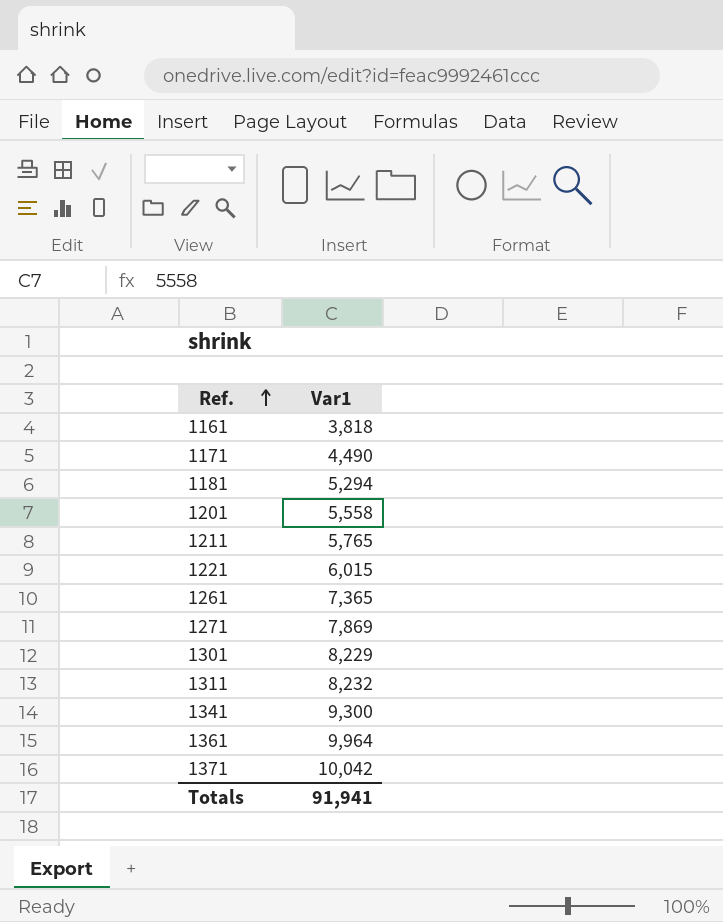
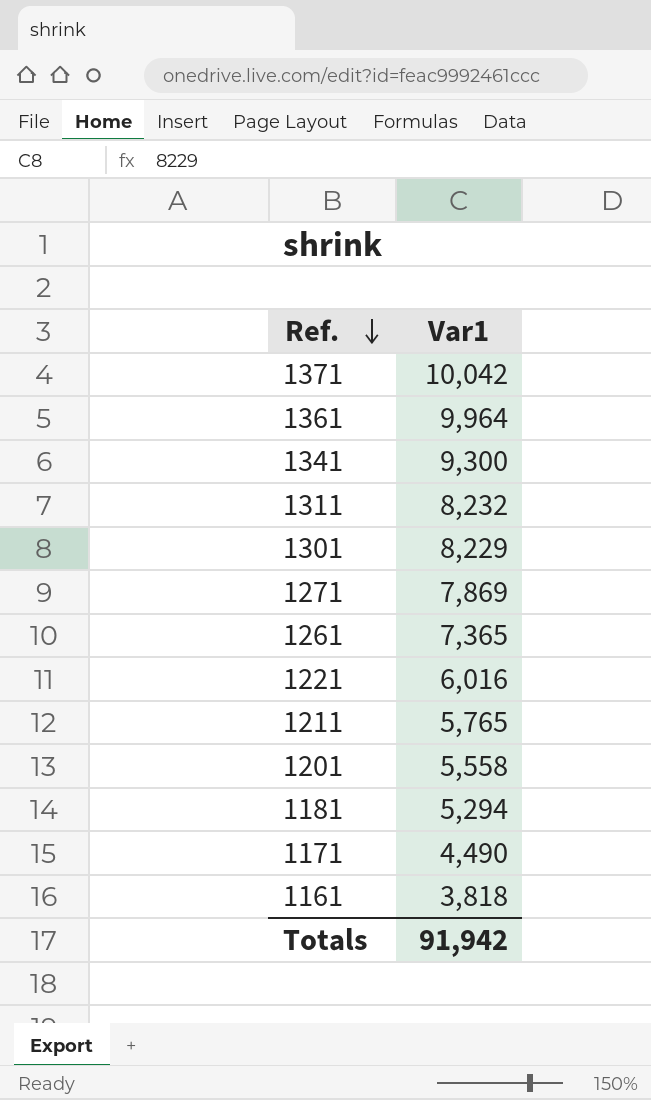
row order: Ref. ascending -> Ref. descending
1221 | Var1: 6,015 -> 6,016
Totals | Var1: 91,941 -> 91,942

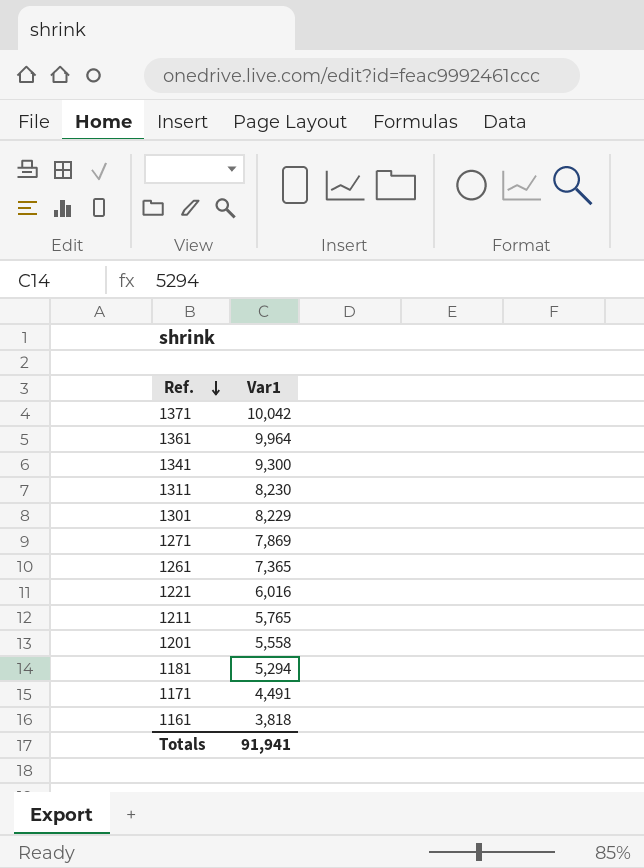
1311 | Var1: 8,232 -> 8,230
1171 | Var1: 4,490 -> 4,491
Totals | Var1: 91,942 -> 91,941

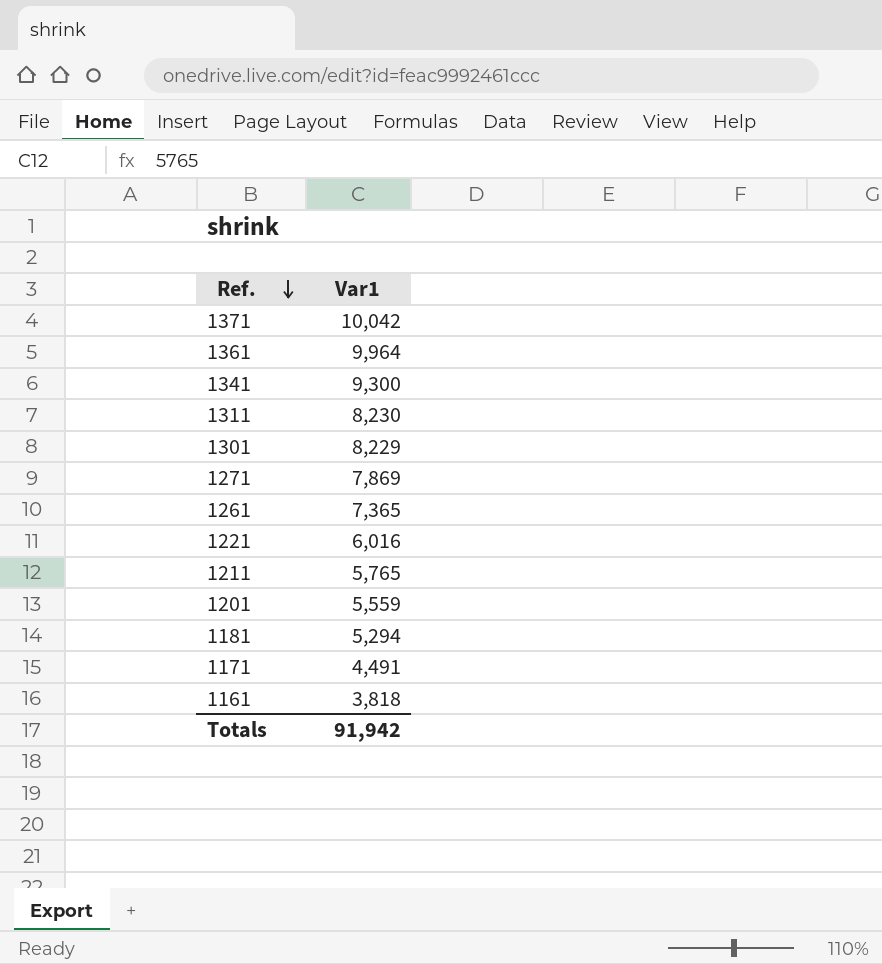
1201 | Var1: 5,558 -> 5,559
Totals | Var1: 91,941 -> 91,942

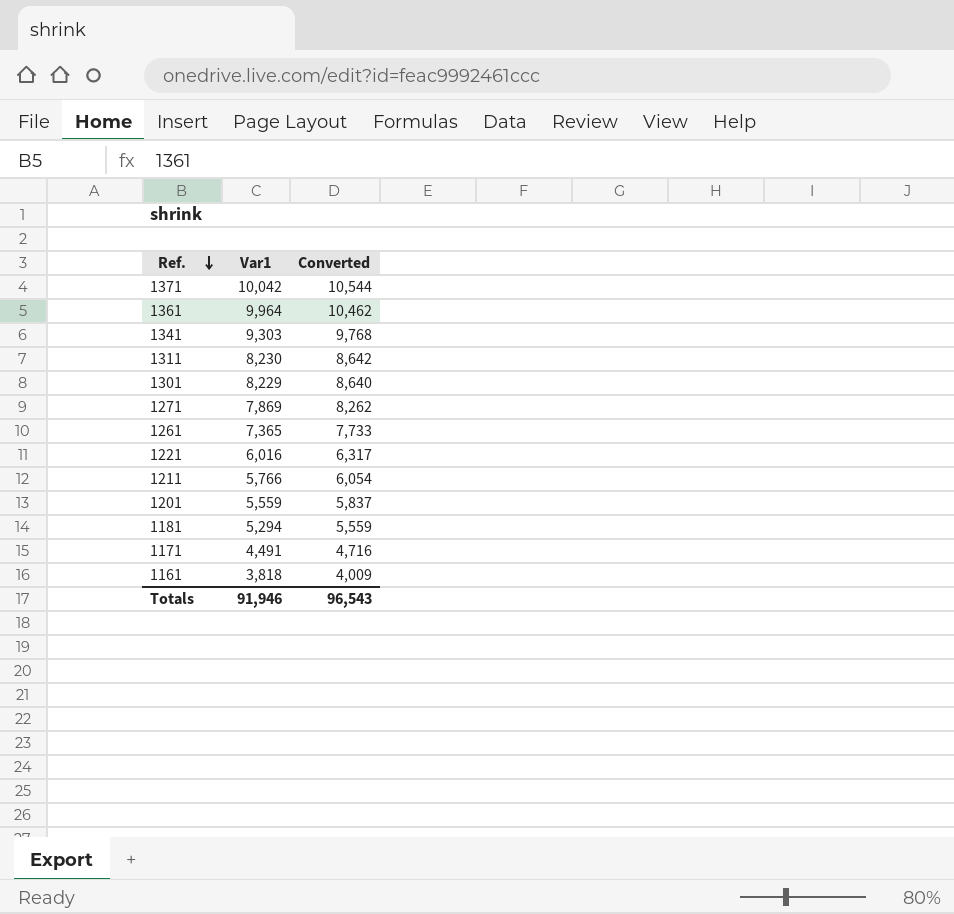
column Converted | formula: none -> [Var1] * 1.05
1341 | Var1: 9,300 -> 9,303
1211 | Var1: 5,765 -> 5,766
Totals | Var1: 91,942 -> 91,946

